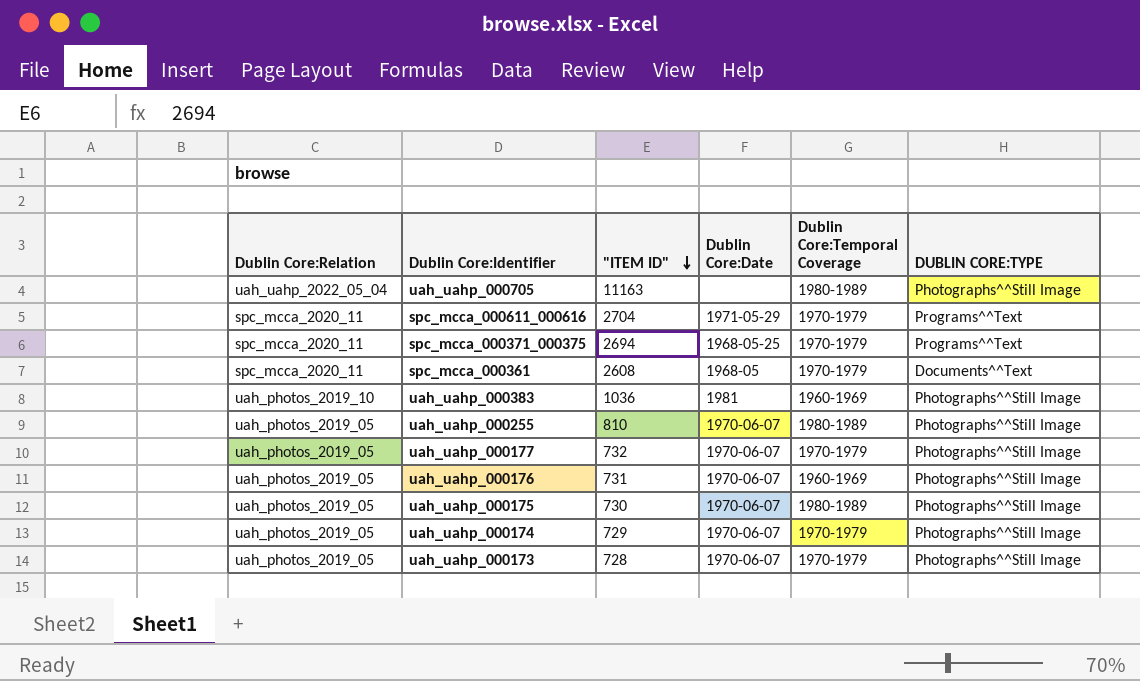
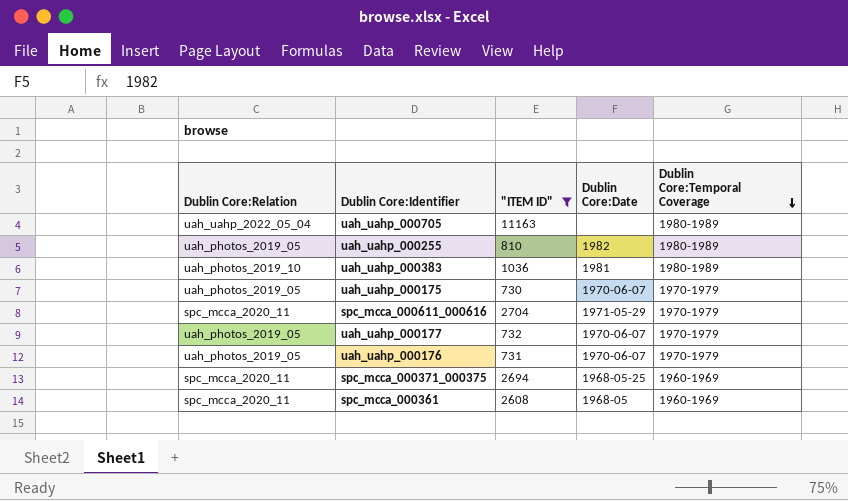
filter: none -> "ITEM ID" >= 730
row order: "ITEM ID" descending -> Dublin Core:Temporal Coverage descending
column DUBLIN CORE:TYPE | position: 6 -> none
uah_uahp_000255 | Dublin Core:Date: 1970-06-07 -> 1982
uah_uahp_000383 | Dublin Core:Temporal Coverage: 1960-1969 -> 1980-1989
uah_uahp_000175 | Dublin Core:Temporal Coverage: 1980-1989 -> 1970-1979
uah_uahp_000176 | Dublin Core:Temporal Coverage: 1960-1969 -> 1970-1979
spc_mcca_000371_000375 | Dublin Core:Temporal Coverage: 1970-1979 -> 1960-1969
spc_mcca_000361 | Dublin Core:Temporal Coverage: 1970-1979 -> 1960-1969

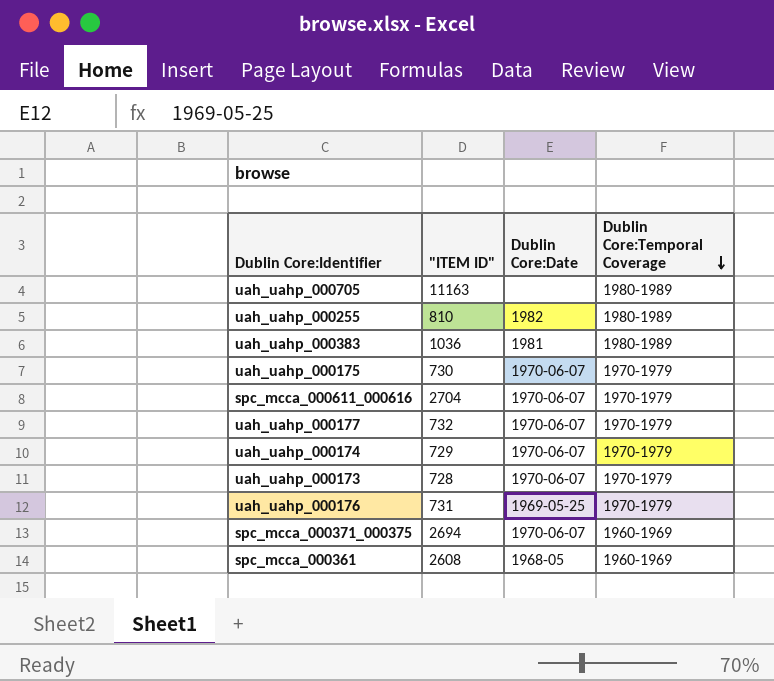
filter: "ITEM ID" >= 730 -> none
column Dublin Core:Relation | position: 1 -> none
spc_mcca_000611_000616 | Dublin Core:Date: 1971-05-29 -> 1970-06-07
uah_uahp_000176 | Dublin Core:Date: 1970-06-07 -> 1969-05-25
spc_mcca_000371_000375 | Dublin Core:Date: 1968-05-25 -> 1970-06-07

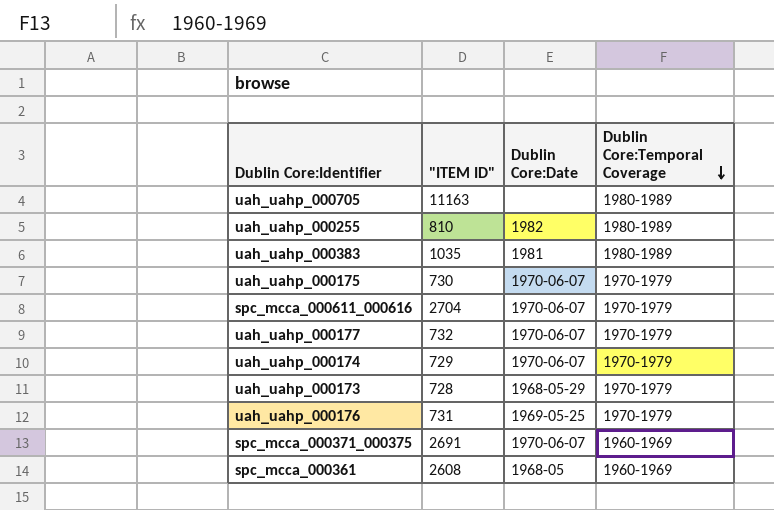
uah_uahp_000383 | "ITEM ID": 1036 -> 1035
uah_uahp_000173 | Dublin Core:Date: 1970-06-07 -> 1968-05-29
spc_mcca_000371_000375 | "ITEM ID": 2694 -> 2691

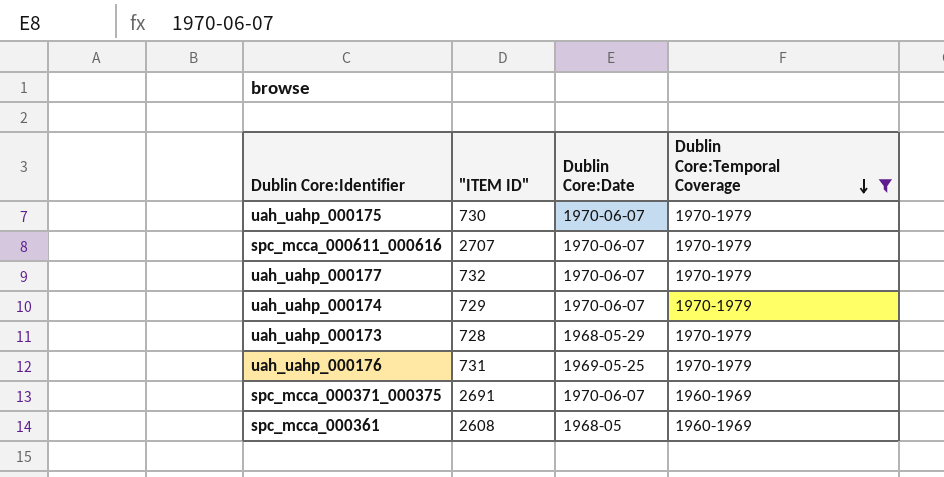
filter: none -> Dublin Core:Temporal Coverage != 1980-1989
spc_mcca_000611_000616 | "ITEM ID": 2704 -> 2707

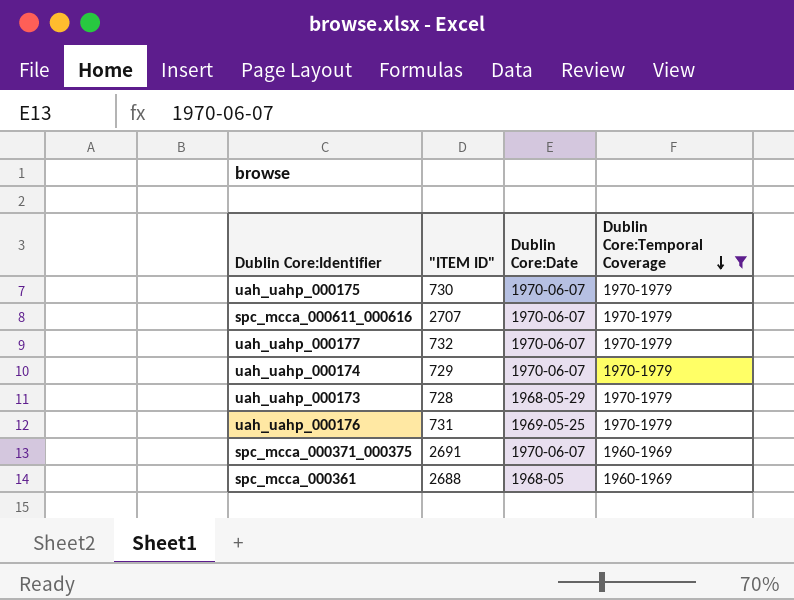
spc_mcca_000361 | "ITEM ID": 2608 -> 2688

